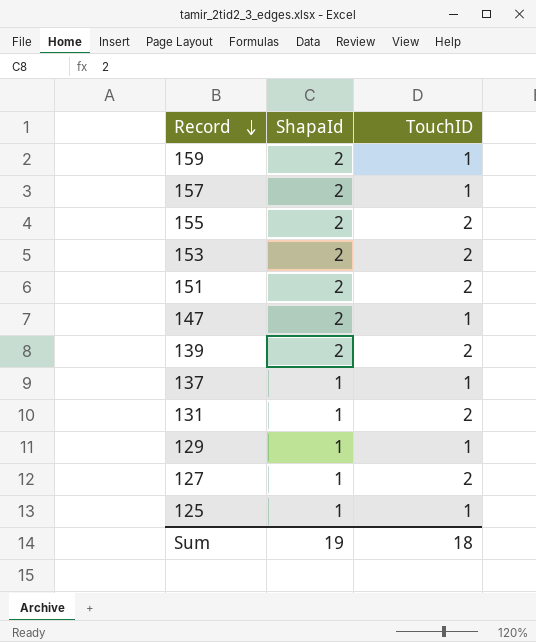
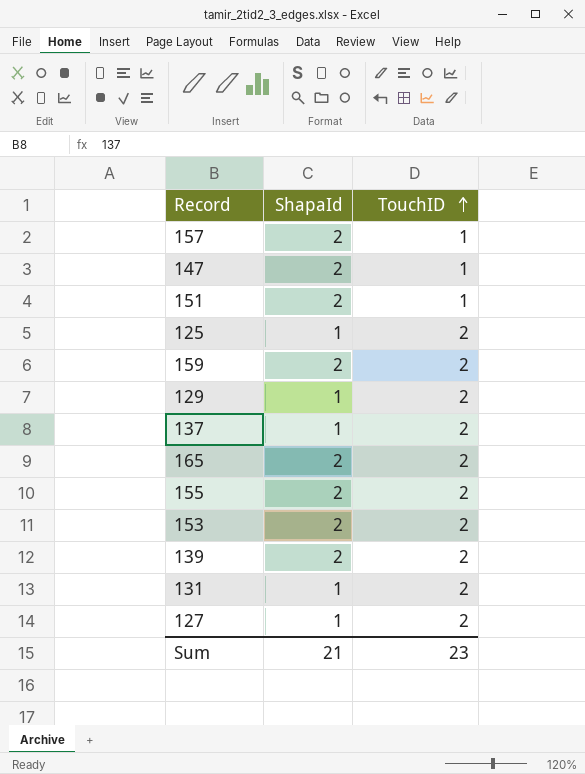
row order: Record descending -> TouchID ascending
151 | TouchID: 2 -> 1
125 | TouchID: 1 -> 2
159 | TouchID: 1 -> 2
129 | TouchID: 1 -> 2
137 | TouchID: 1 -> 2
row 165: none -> 2 | 2
Sum | ShapaId: 19 -> 21
Sum | TouchID: 18 -> 23

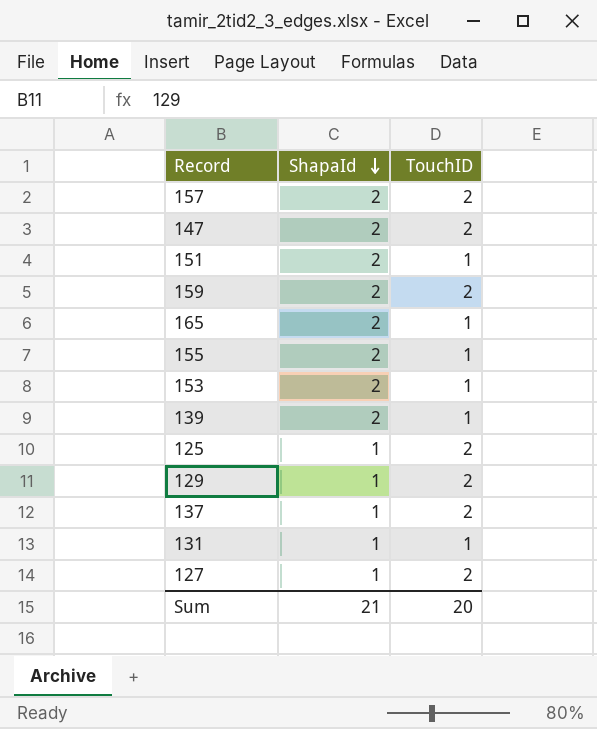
row order: TouchID ascending -> ShapaId descending
157 | TouchID: 1 -> 2
147 | TouchID: 1 -> 2
165 | TouchID: 2 -> 1
155 | TouchID: 2 -> 1
153 | TouchID: 2 -> 1
139 | TouchID: 2 -> 1
131 | TouchID: 2 -> 1
Sum | TouchID: 23 -> 20

